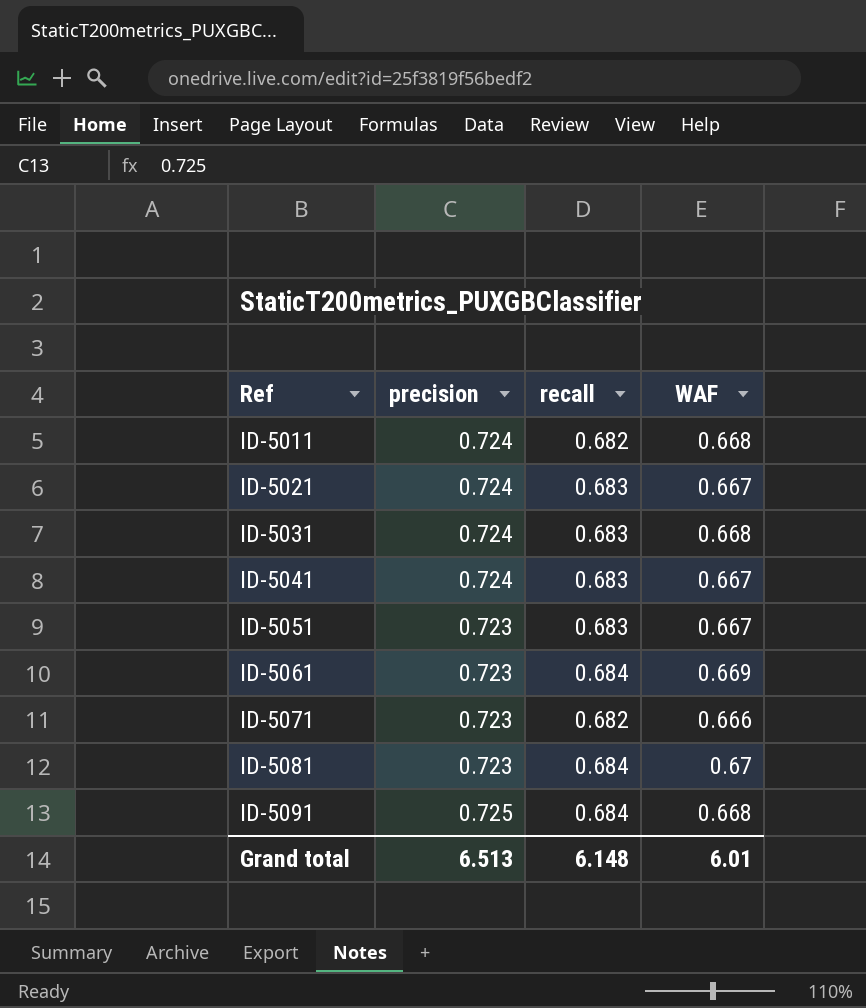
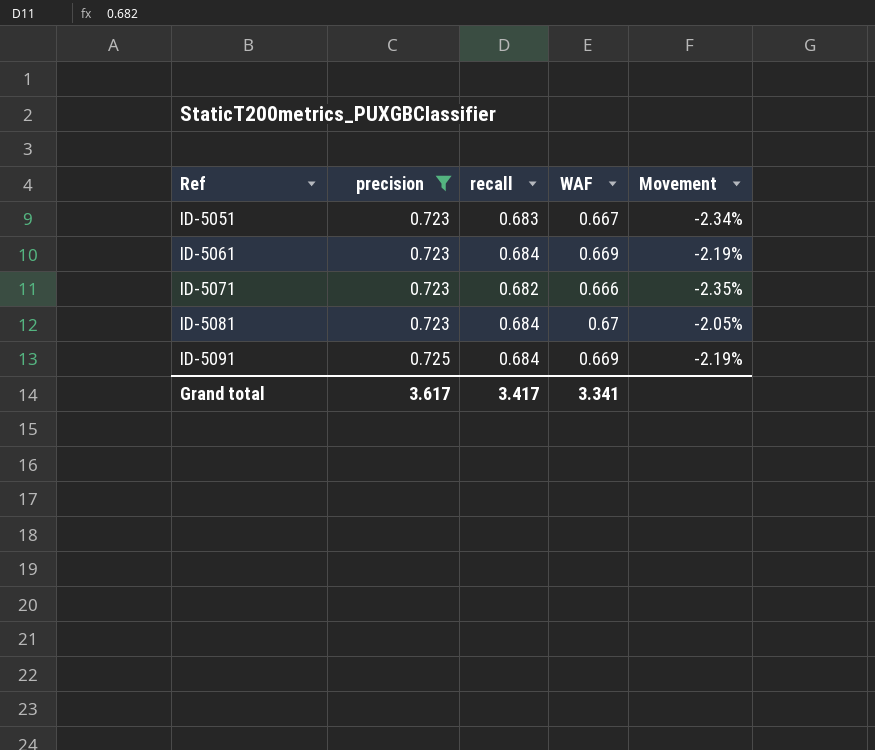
filter: none -> precision != 0.724
column Movement | formula: none -> ([WAF] - [recall]) / [recall]
ID-5091 | WAF: 0.668 -> 0.669
Grand total | precision: 6.513 -> 3.617
Grand total | recall: 6.148 -> 3.417
Grand total | WAF: 6.01 -> 3.341

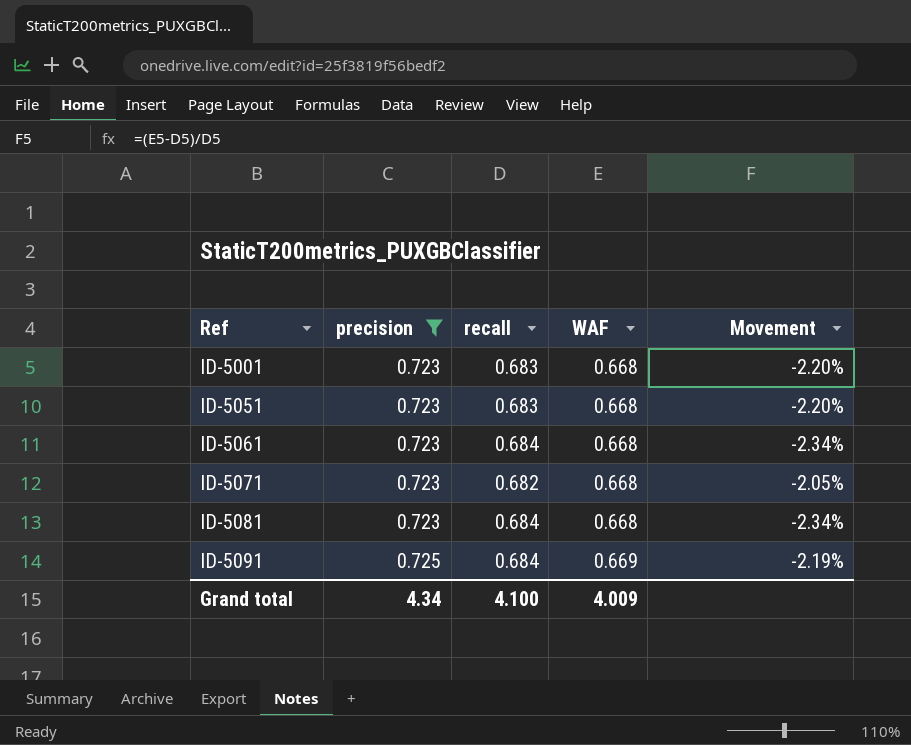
row ID-5001: none -> 0.723 | 0.683 | 0.668 | -2.20%
ID-5051 | WAF: 0.667 -> 0.668
ID-5051 | Movement: -2.34% -> -2.20%
ID-5061 | WAF: 0.669 -> 0.668
ID-5061 | Movement: -2.19% -> -2.34%
ID-5071 | WAF: 0.666 -> 0.668
ID-5071 | Movement: -2.35% -> -2.05%
ID-5081 | WAF: 0.67 -> 0.668
ID-5081 | Movement: -2.05% -> -2.34%
Grand total | precision: 3.617 -> 4.34
Grand total | recall: 3.417 -> 4.100
Grand total | WAF: 3.341 -> 4.009

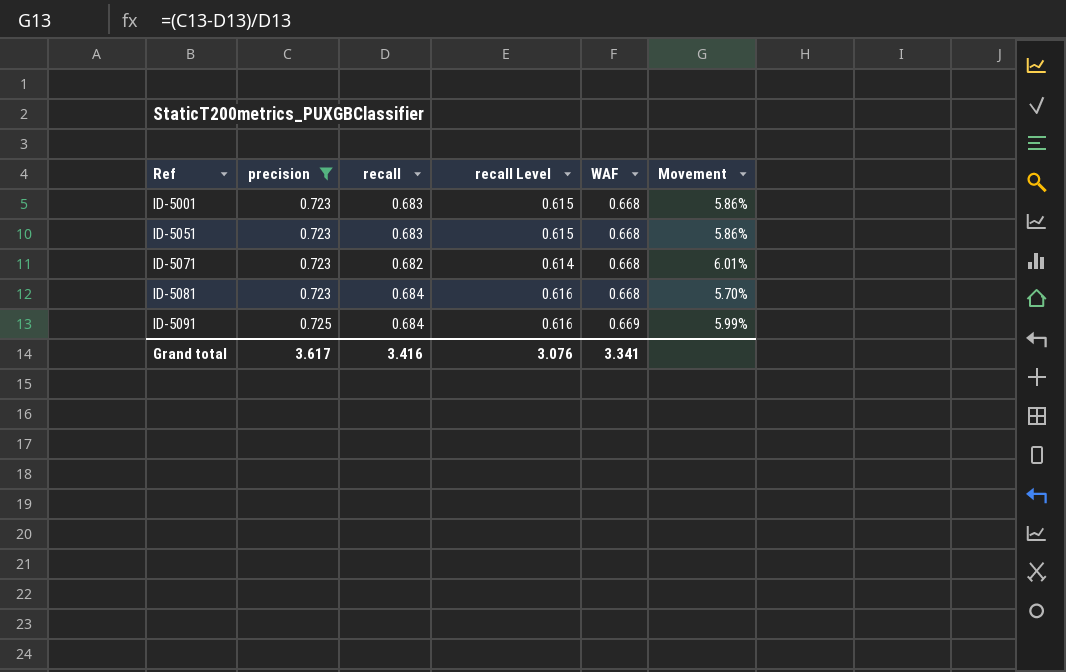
column recall Level | formula: none -> [recall] * 0.9
column Movement | formula: ([WAF] - [recall]) / [recall] -> ([precision] - [recall]) / [recall]
row ID-5061: 0.723 | 0.684 | 0.668 | -2.34% -> none
Grand total | precision: 4.34 -> 3.617
Grand total | recall: 4.100 -> 3.416
Grand total | WAF: 4.009 -> 3.341

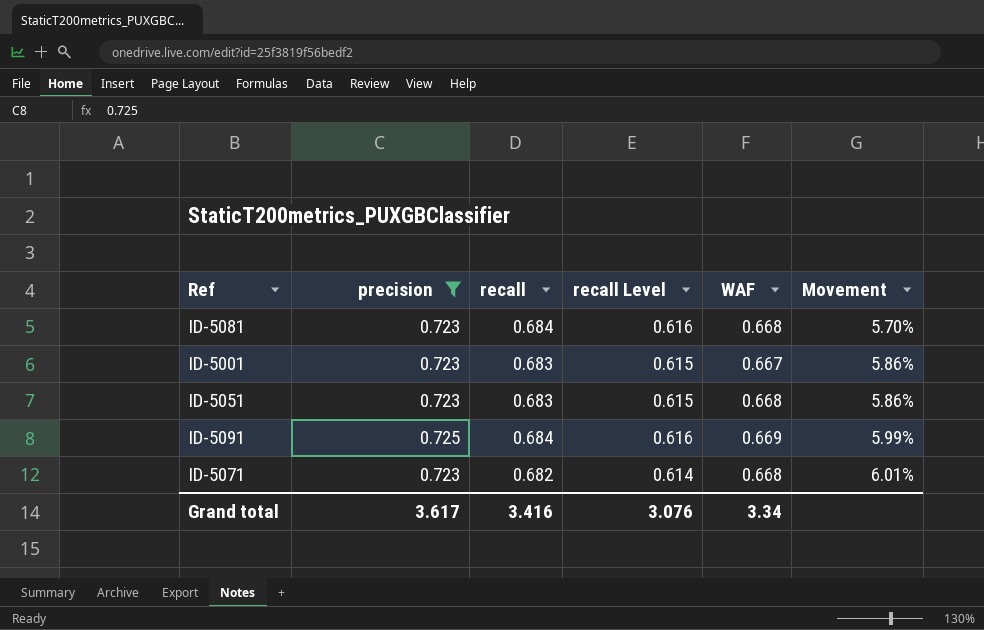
row order: Ref ascending -> Movement ascending
ID-5001 | WAF: 0.668 -> 0.667
Grand total | WAF: 3.341 -> 3.34

